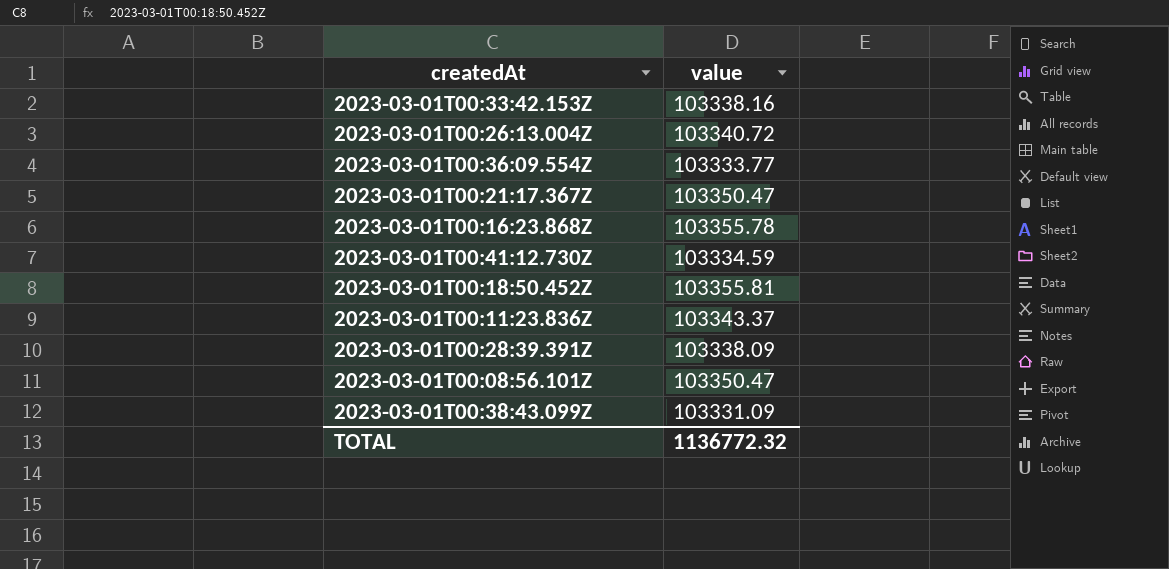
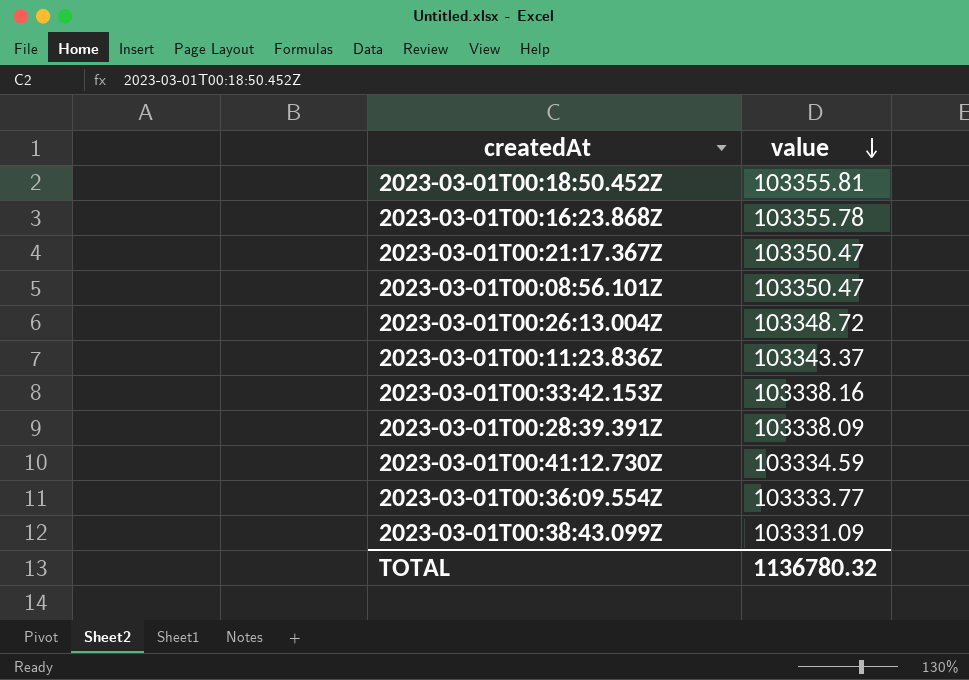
row order: none -> value descending
2023-03-01T00:26:13.004Z | value: 103340.72 -> 103348.72
TOTAL | value: 1136772.32 -> 1136780.32

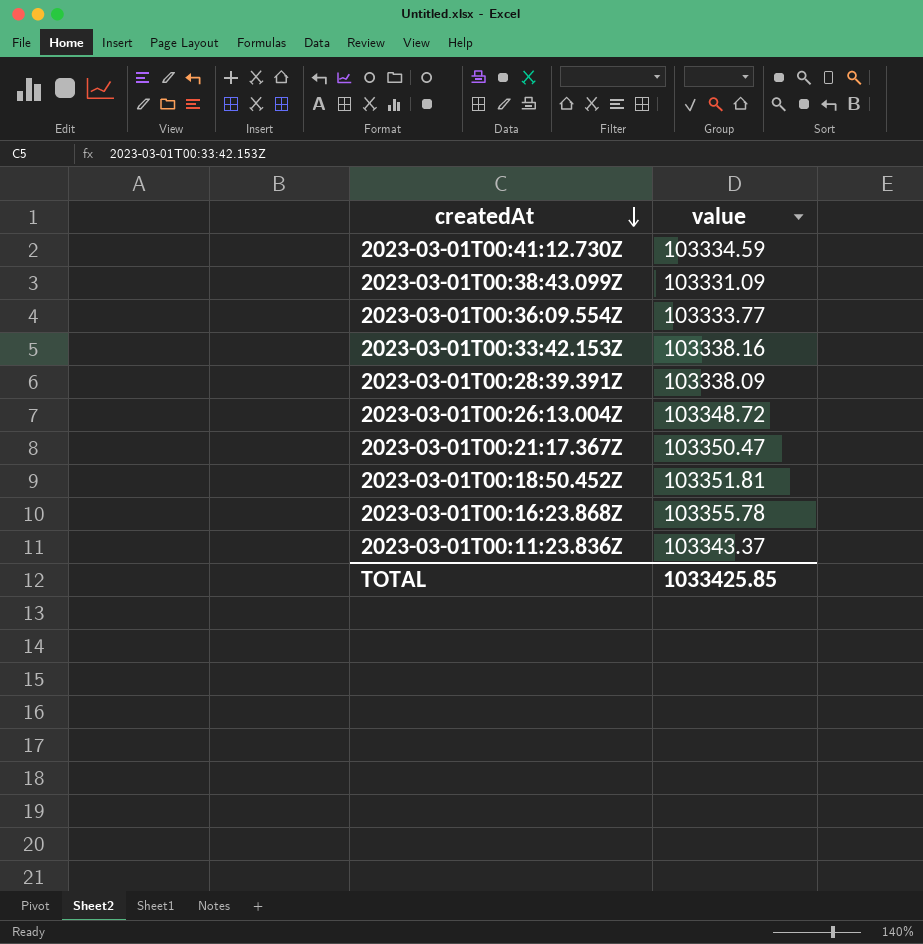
row order: value descending -> createdAt descending
row 2023-03-01T00:08:56.101Z: 103350.47 -> none
2023-03-01T00:18:50.452Z | value: 103355.81 -> 103351.81
TOTAL | value: 1136780.32 -> 1033425.85

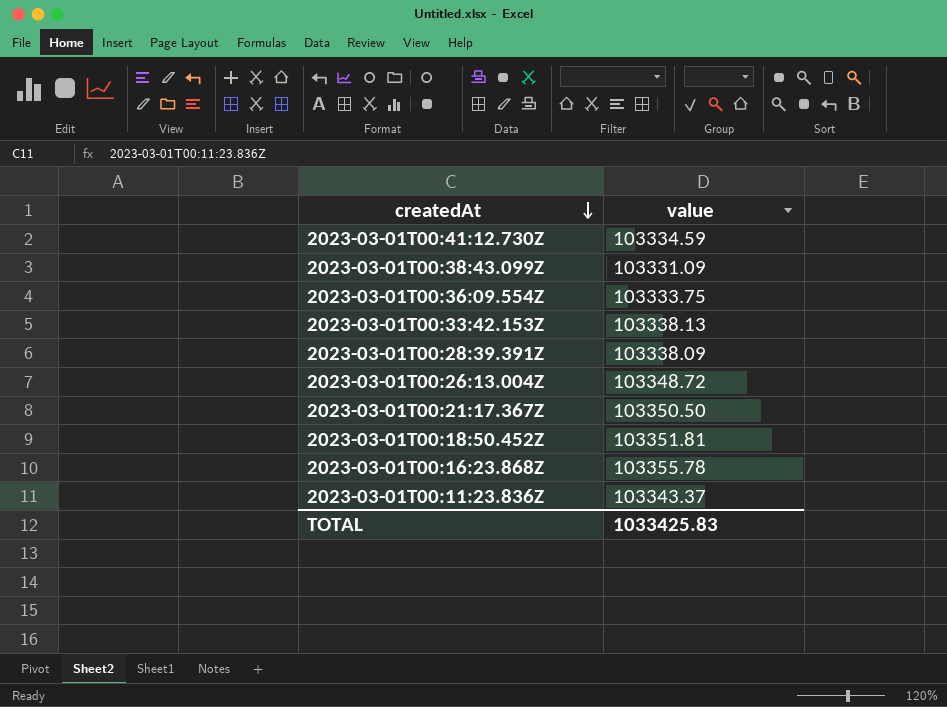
2023-03-01T00:36:09.554Z | value: 103333.77 -> 103333.75
2023-03-01T00:33:42.153Z | value: 103338.16 -> 103338.13
2023-03-01T00:21:17.367Z | value: 103350.47 -> 103350.50
TOTAL | value: 1033425.85 -> 1033425.83

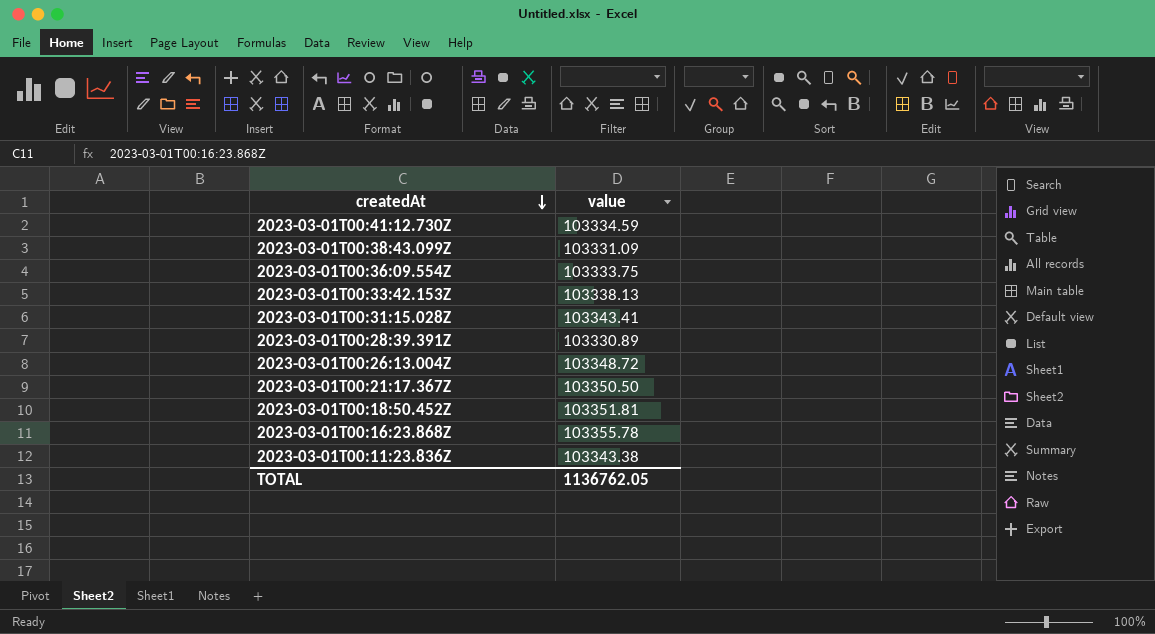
row 2023-03-01T00:31:15.028Z: none -> 103343.41
2023-03-01T00:28:39.391Z | value: 103338.09 -> 103330.89
2023-03-01T00:11:23.836Z | value: 103343.37 -> 103343.38
TOTAL | value: 1033425.83 -> 1136762.05

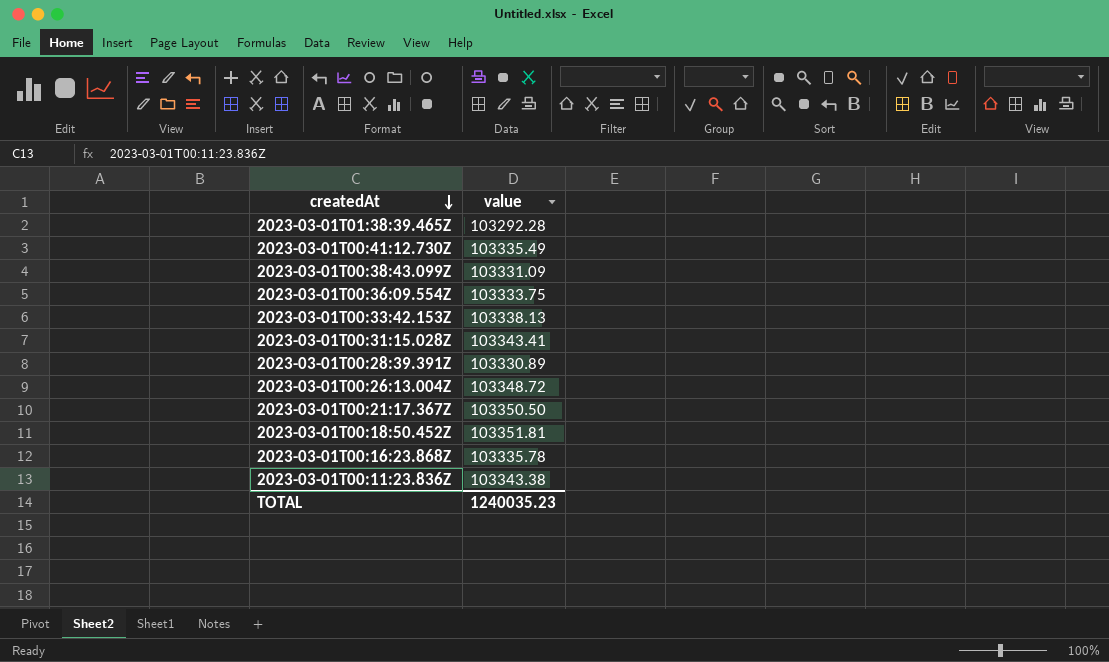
row 2023-03-01T01:38:39.465Z: none -> 103292.28
2023-03-01T00:41:12.730Z | value: 103334.59 -> 103335.49
2023-03-01T00:16:23.868Z | value: 103355.78 -> 103335.78
TOTAL | value: 1136762.05 -> 1240035.23

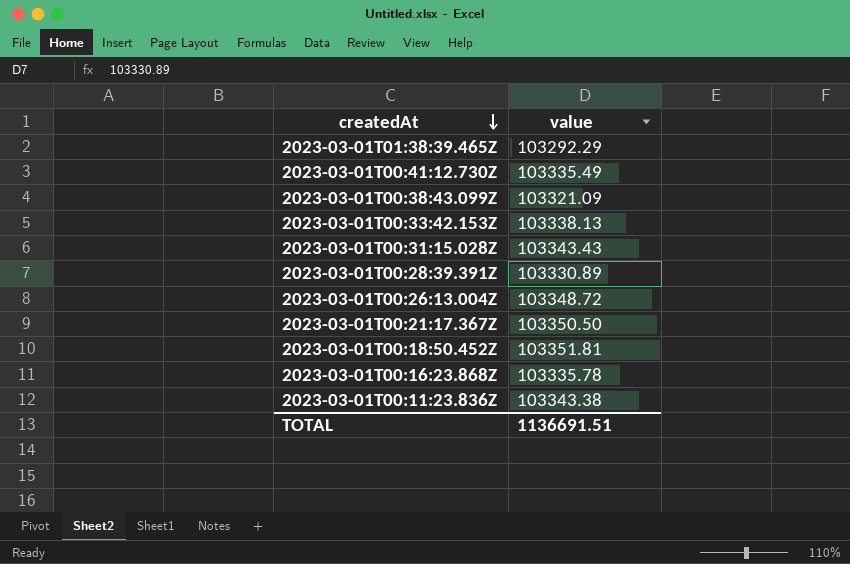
row 2023-03-01T00:36:09.554Z: 103333.75 -> none
2023-03-01T01:38:39.465Z | value: 103292.28 -> 103292.29
2023-03-01T00:38:43.099Z | value: 103331.09 -> 103321.09
2023-03-01T00:31:15.028Z | value: 103343.41 -> 103343.43
TOTAL | value: 1240035.23 -> 1136691.51

